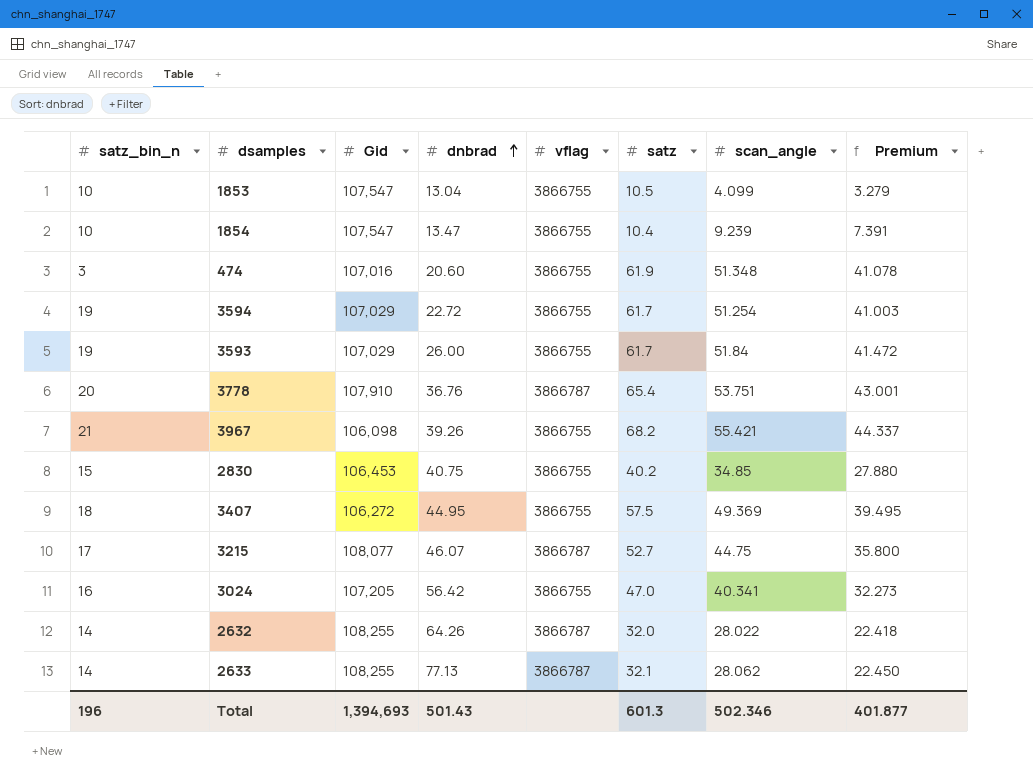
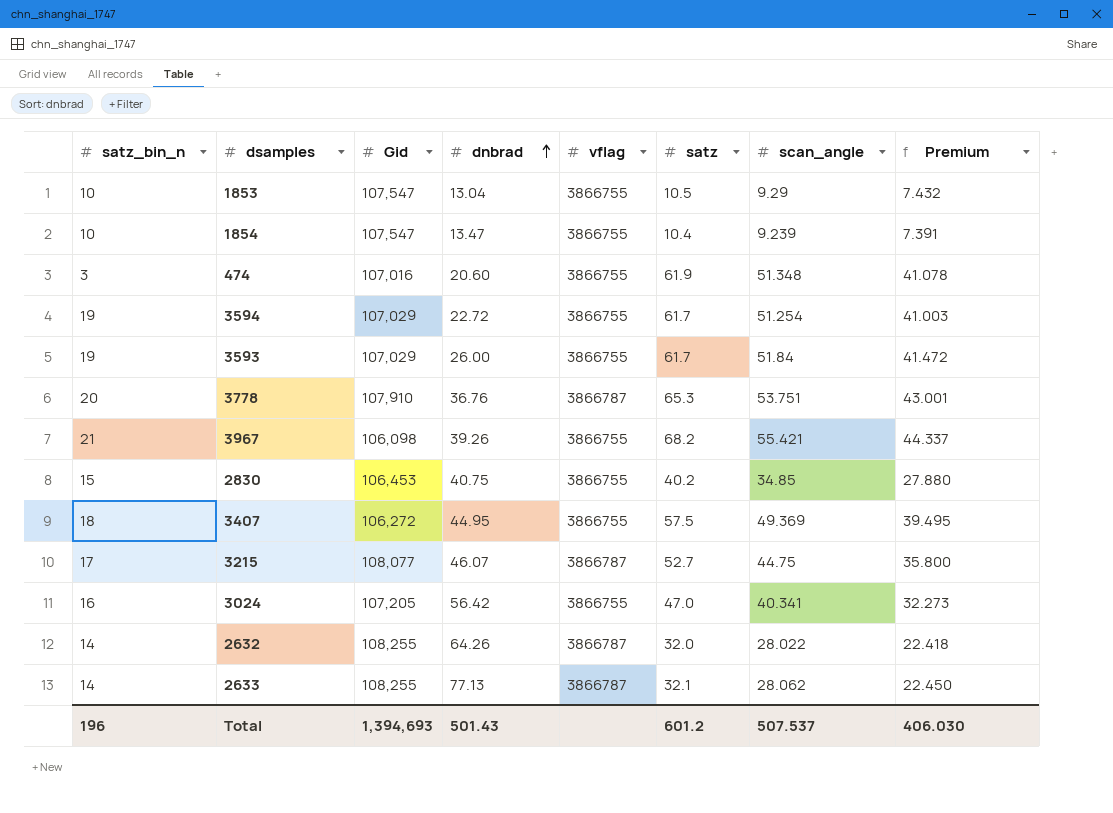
1853 | scan_angle: 4.099 -> 9.29
1853 | Premium: 3.279 -> 7.432
3778 | satz: 65.4 -> 65.3
Total | satz: 601.3 -> 601.2
Total | scan_angle: 502.346 -> 507.537
Total | Premium: 401.877 -> 406.030

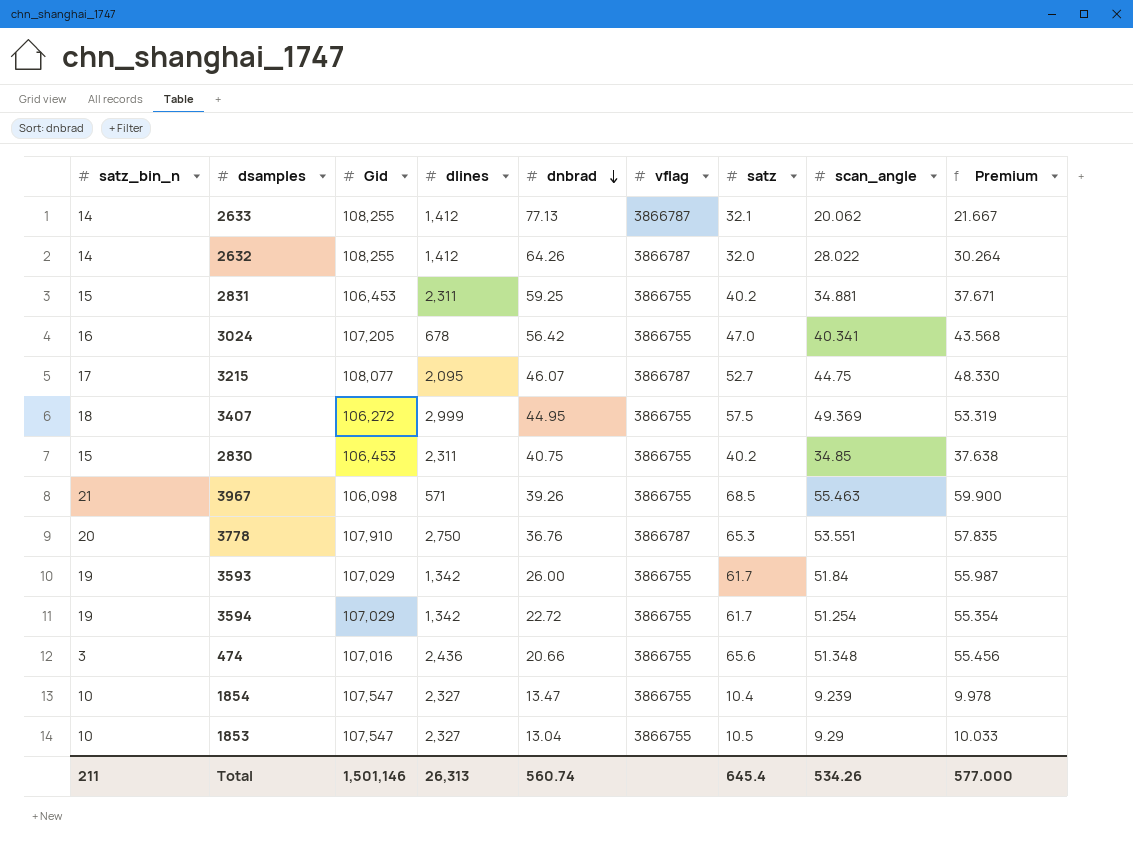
row order: dnbrad ascending -> dnbrad descending
column dlines | position: none -> 4
column Premium | formula: [scan_angle] * 0.8 -> [scan_angle] * 1.08
2633 | scan_angle: 28.062 -> 20.062
row 2831: none -> 15 | 106,453 | 2,311 | 59.25 | 3866755 | 40.2 | 34.881 | 37.671
3967 | satz: 68.2 -> 68.5
3967 | scan_angle: 55.421 -> 55.463
3778 | scan_angle: 53.751 -> 53.551
474 | dnbrad: 20.60 -> 20.66
474 | satz: 61.9 -> 65.6
Total | satz_bin_n: 196 -> 211
Total | Gid: 1,394,693 -> 1,501,146
Total | dnbrad: 501.43 -> 560.74
Total | satz: 601.2 -> 645.4
Total | scan_angle: 507.537 -> 534.26
Total | Premium: 406.030 -> 577.000

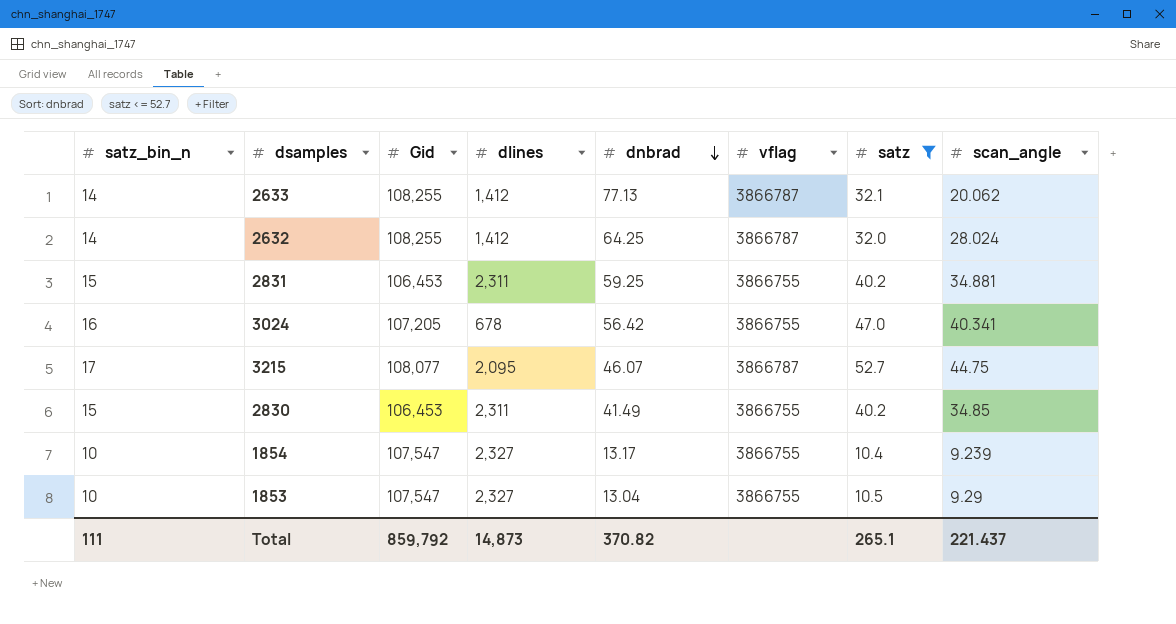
filter: none -> satz <= 52.7
column Premium | formula: [scan_angle] * 1.08 -> none
2632 | dnbrad: 64.26 -> 64.25
2632 | scan_angle: 28.022 -> 28.024
2830 | dnbrad: 40.75 -> 41.49
1854 | dnbrad: 13.47 -> 13.17
Total | satz_bin_n: 211 -> 111
Total | Gid: 1,501,146 -> 859,792
Total | dlines: 26,313 -> 14,873
Total | dnbrad: 560.74 -> 370.82
Total | satz: 645.4 -> 265.1
Total | scan_angle: 534.26 -> 221.437

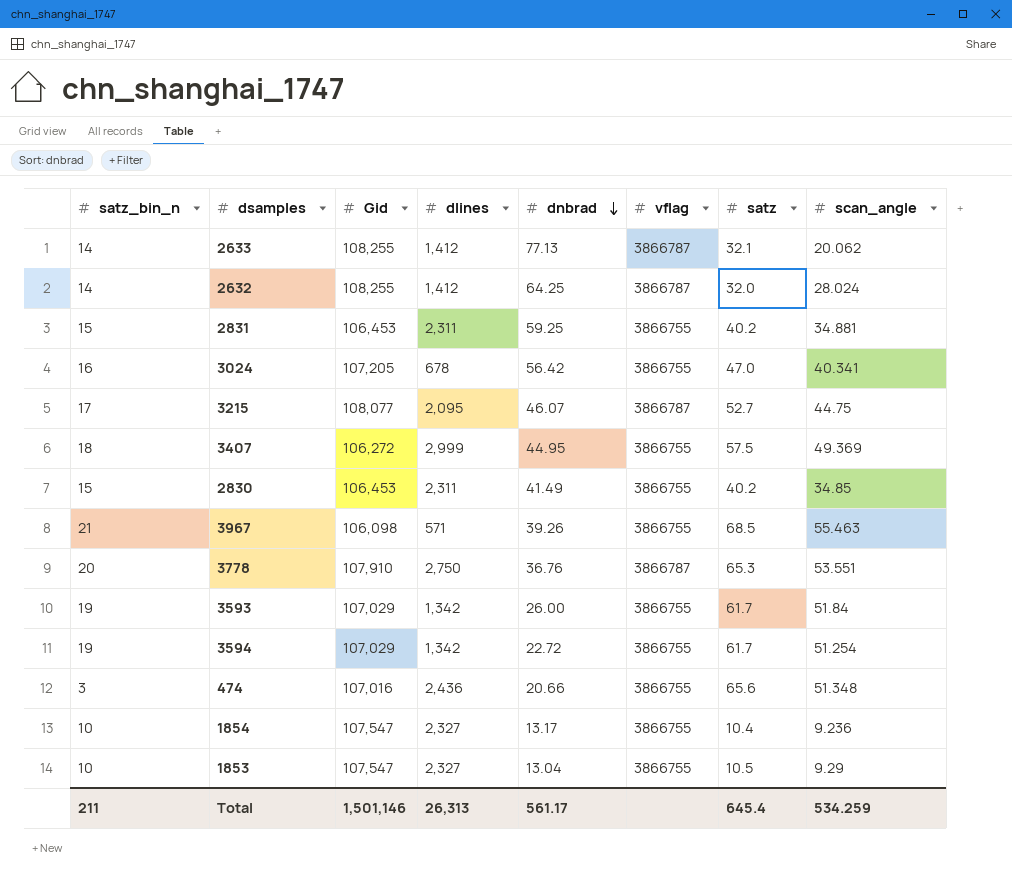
filter: satz <= 52.7 -> none
1854 | scan_angle: 9.239 -> 9.236
Total | satz_bin_n: 111 -> 211
Total | Gid: 859,792 -> 1,501,146
Total | dlines: 14,873 -> 26,313
Total | dnbrad: 370.82 -> 561.17
Total | satz: 265.1 -> 645.4
Total | scan_angle: 221.437 -> 534.259

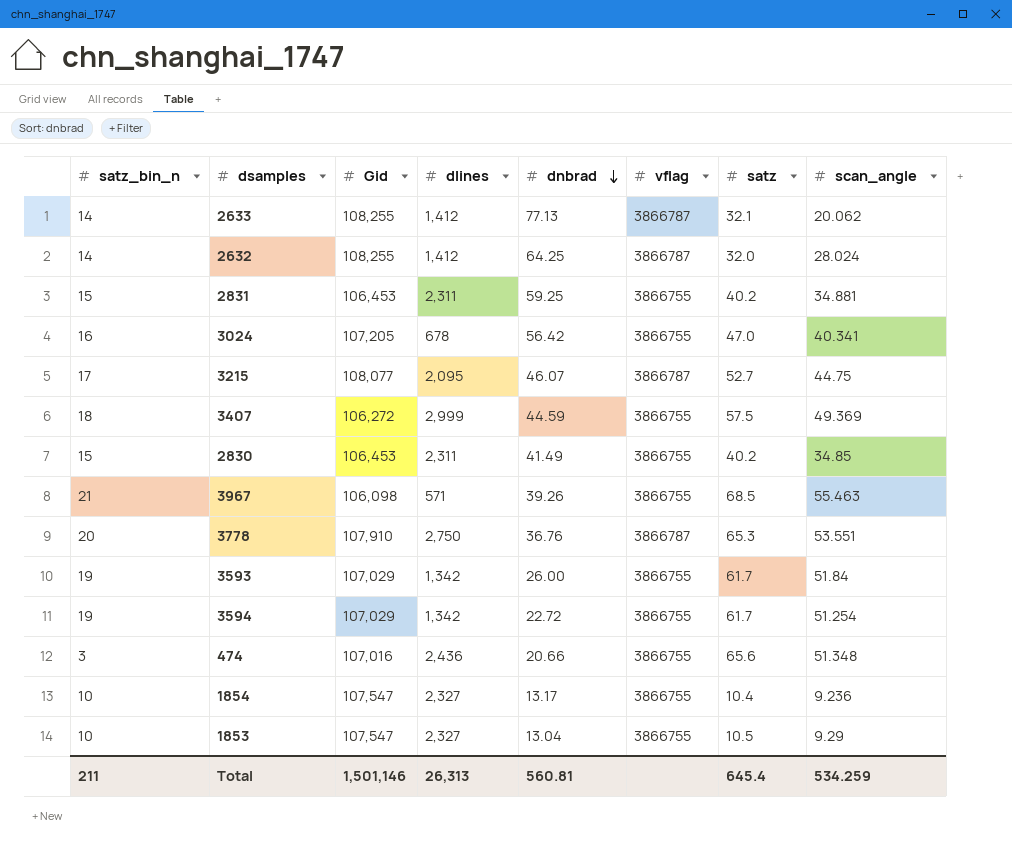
3407 | dnbrad: 44.95 -> 44.59
Total | dnbrad: 561.17 -> 560.81

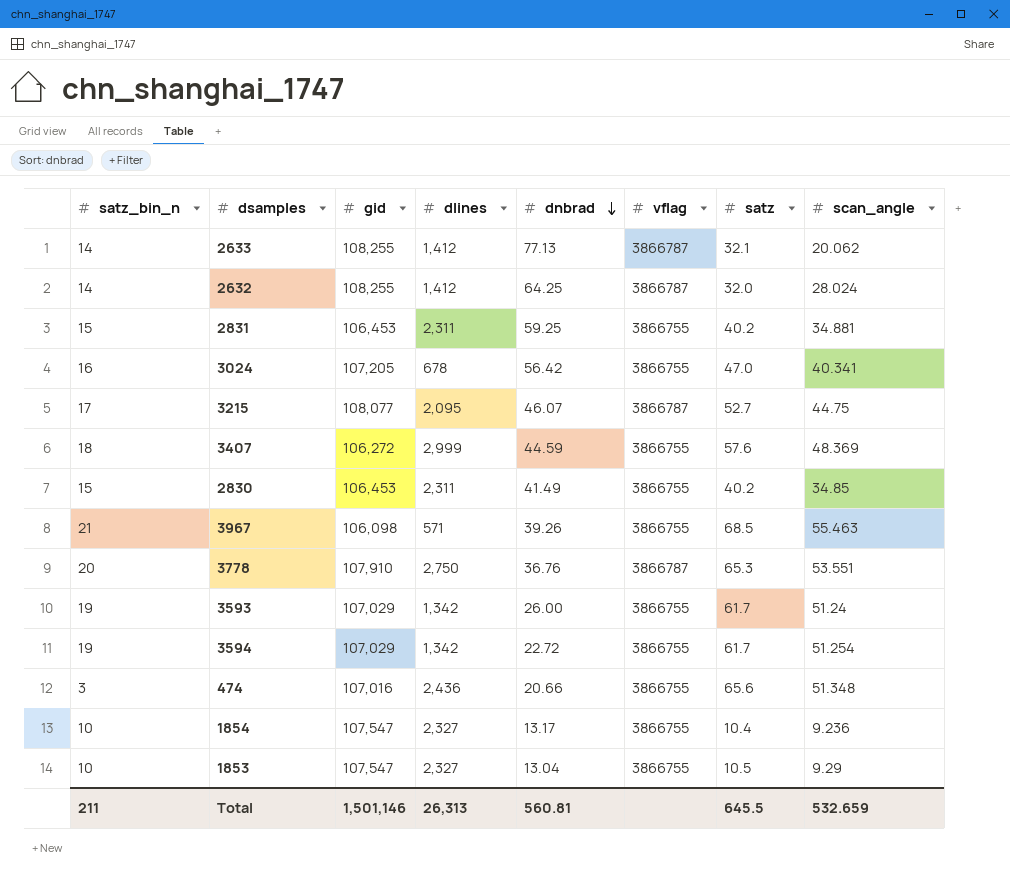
column name: Gid -> gid
3407 | satz: 57.5 -> 57.6
3407 | scan_angle: 49.369 -> 48.369
3593 | scan_angle: 51.84 -> 51.24
Total | satz: 645.4 -> 645.5
Total | scan_angle: 534.259 -> 532.659

